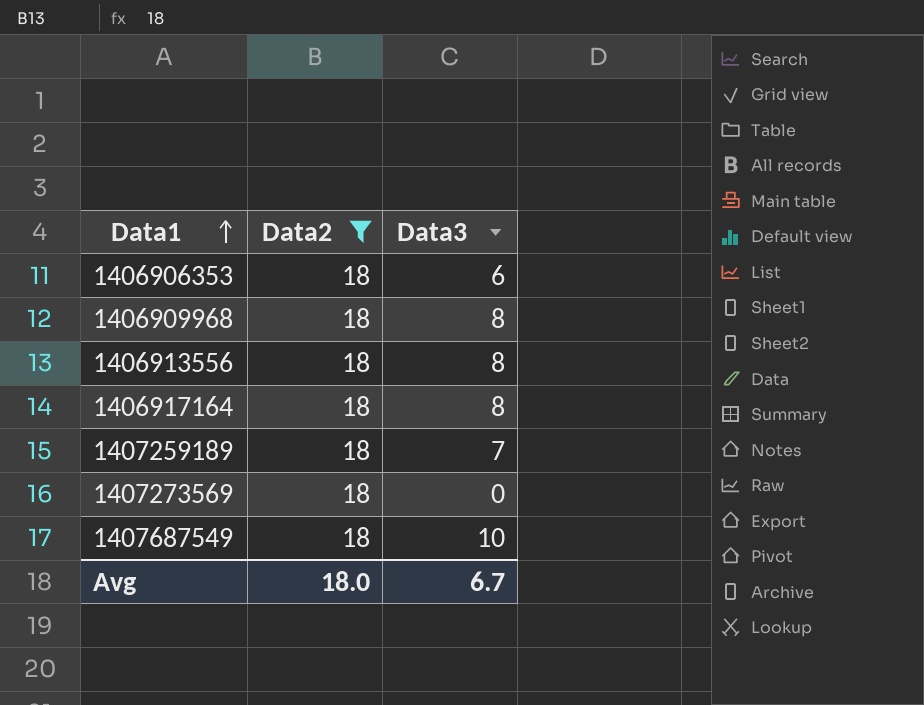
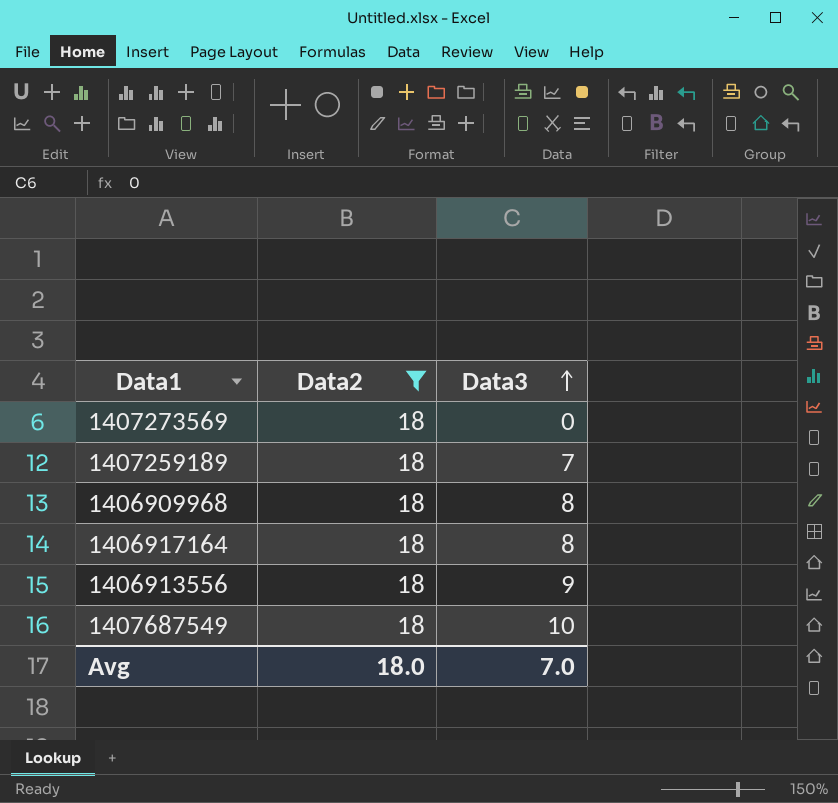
row order: Data1 ascending -> Data3 ascending
row 1406906353: 18 | 6 -> none
1406913556 | Data3: 8 -> 9
Avg | Data3: 6.7 -> 7.0

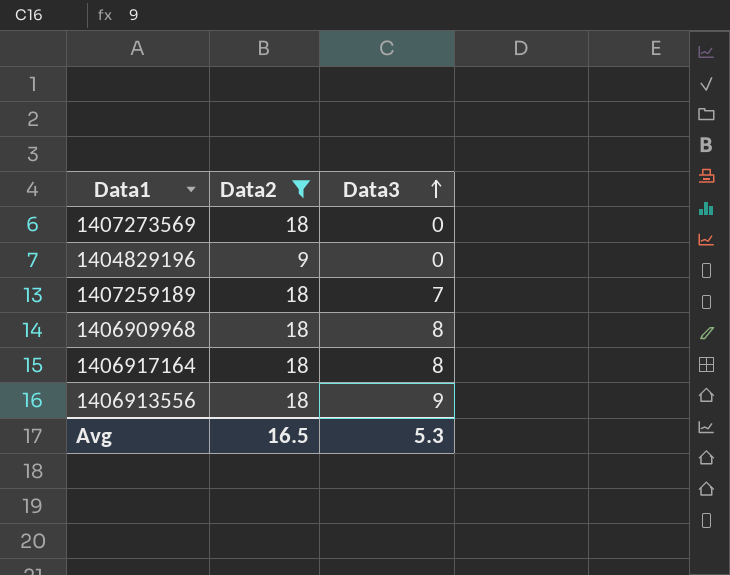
row 1407687549: 18 | 10 -> none
row 1404829196: none -> 9 | 0
Avg | Data2: 18.0 -> 16.5
Avg | Data3: 7.0 -> 5.3

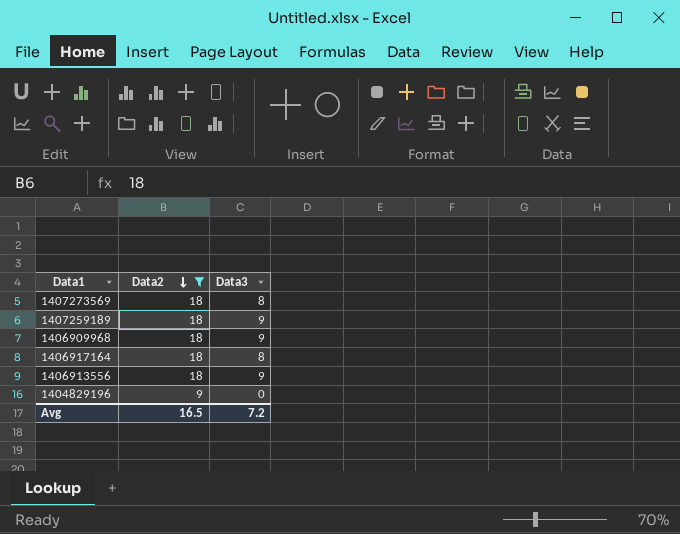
row order: Data3 ascending -> Data2 descending
1407273569 | Data3: 0 -> 8
1407259189 | Data3: 7 -> 9
1406909968 | Data3: 8 -> 9
Avg | Data3: 5.3 -> 7.2

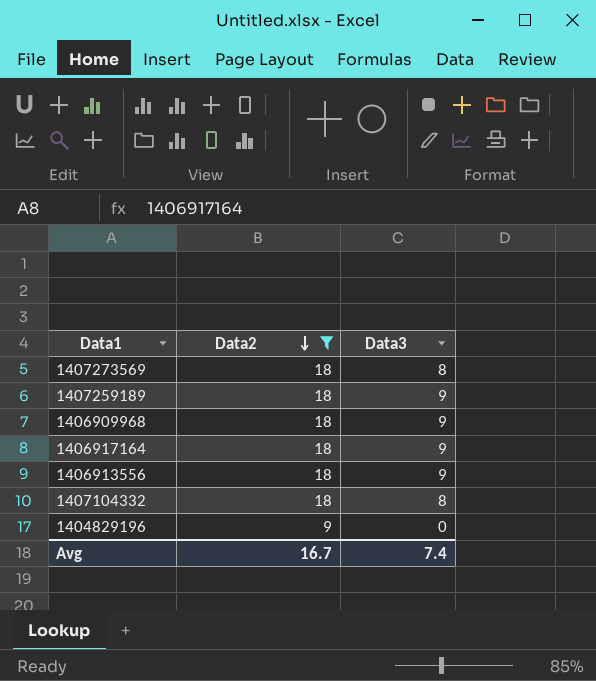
1406917164 | Data3: 8 -> 9
row 1407104332: none -> 18 | 8
Avg | Data2: 16.5 -> 16.7
Avg | Data3: 7.2 -> 7.4

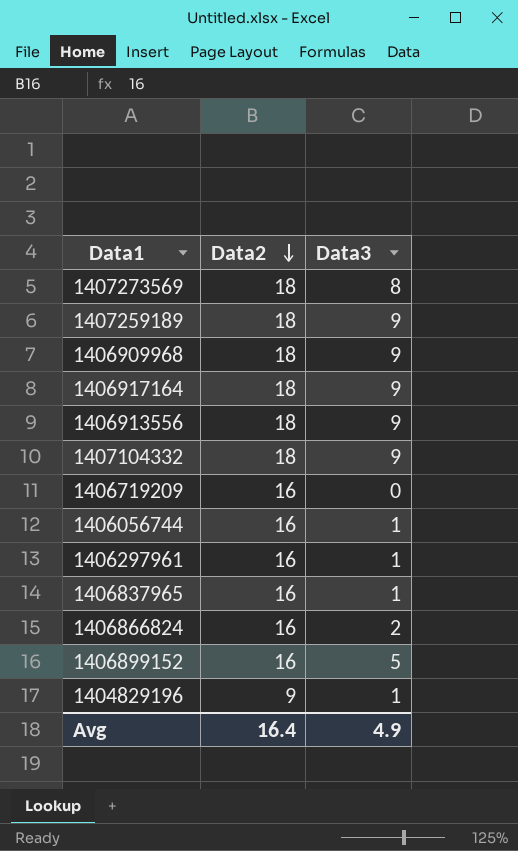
filter: Data2 != 16 -> none
1407104332 | Data3: 8 -> 9
1404829196 | Data3: 0 -> 1
Avg | Data2: 16.7 -> 16.4
Avg | Data3: 7.4 -> 4.9

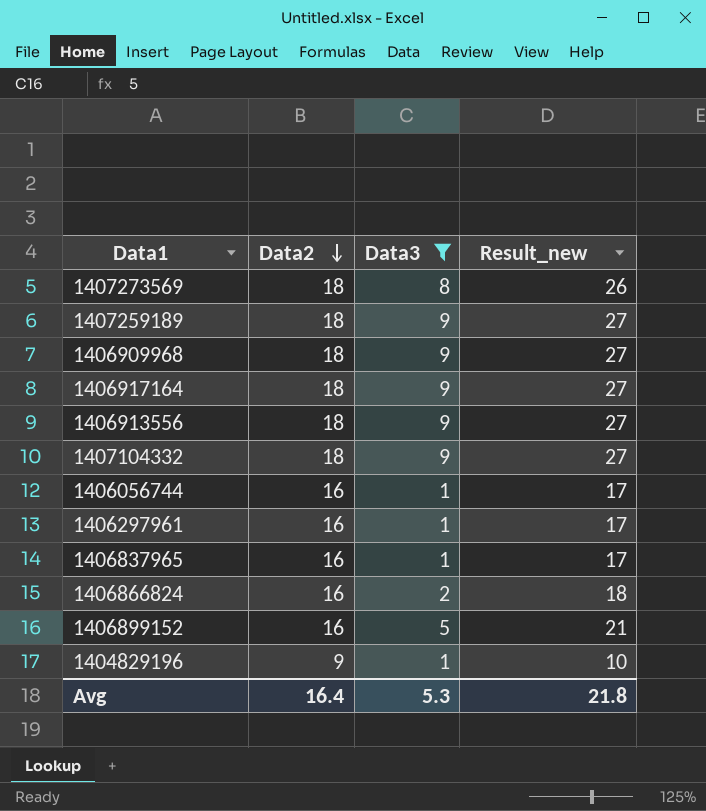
filter: none -> Data3 != 0
column Result_new | formula: none -> [Data2] + [Data3]
Avg | Data3: 4.9 -> 5.3

